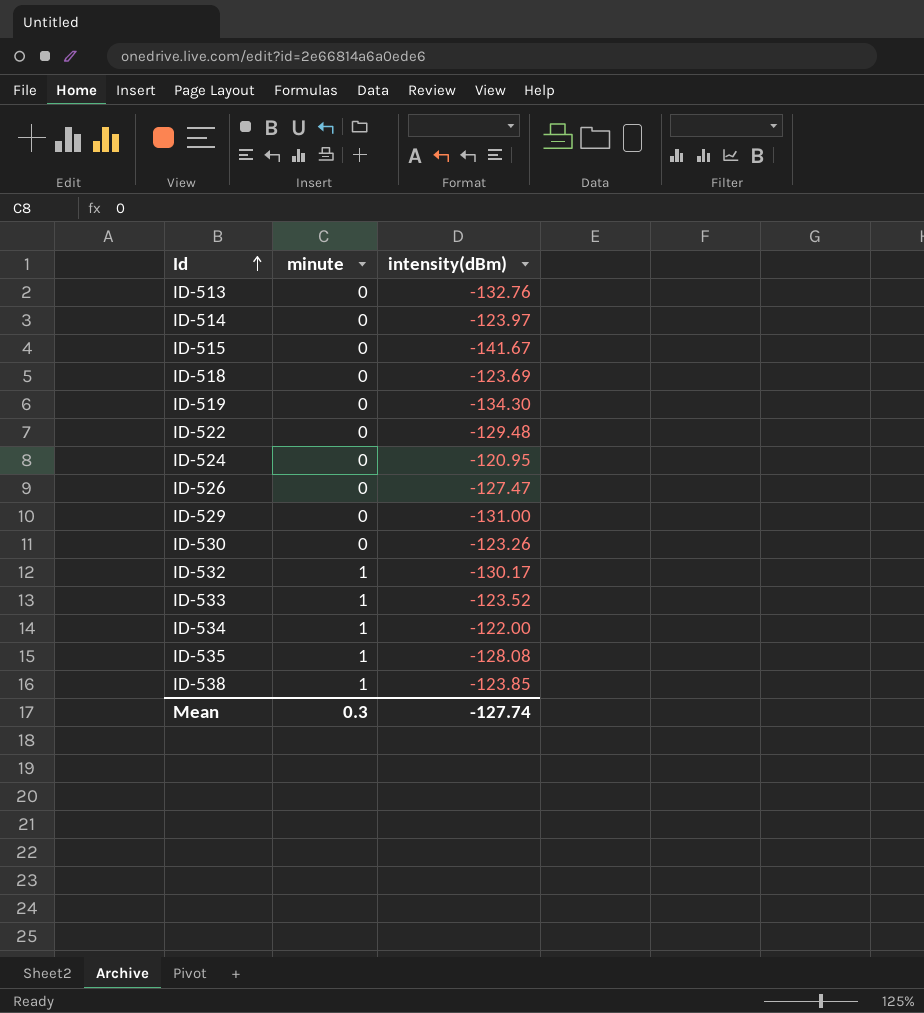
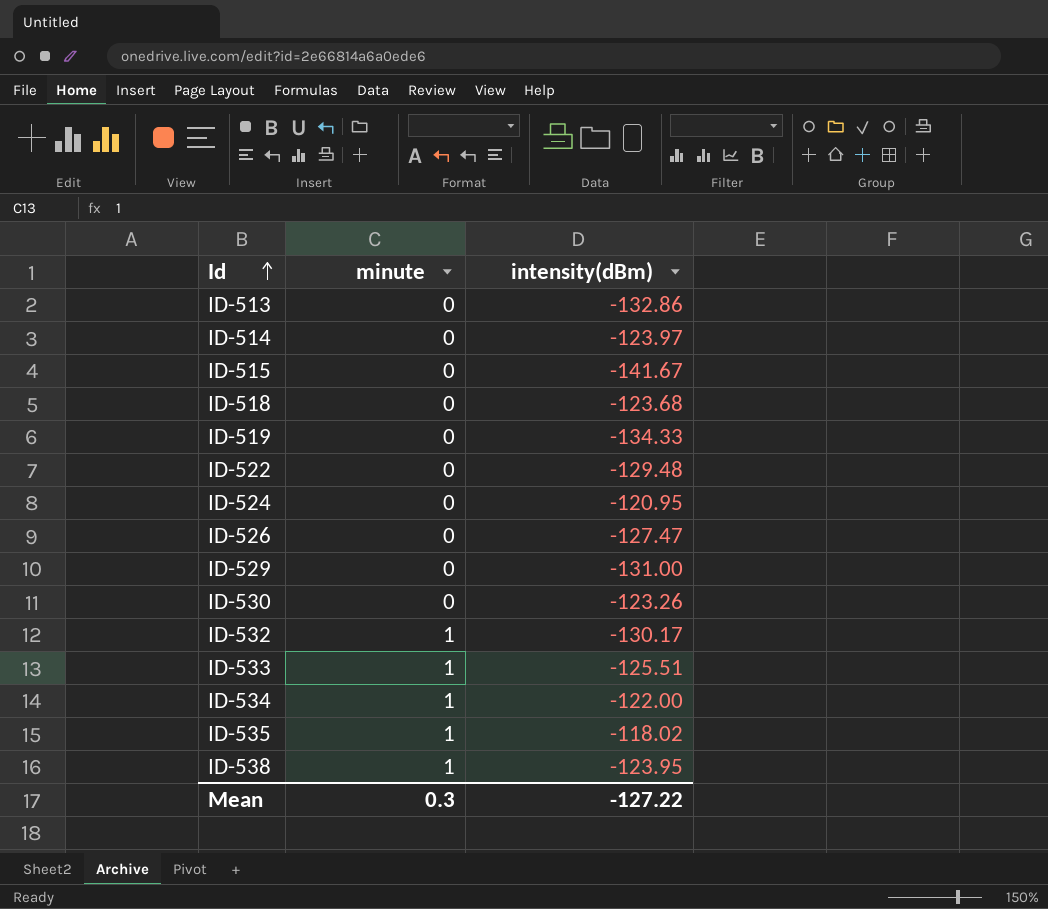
ID-513 | intensity(dBm): -132.76 -> -132.86
ID-518 | intensity(dBm): -123.69 -> -123.68
ID-519 | intensity(dBm): -134.30 -> -134.33
ID-533 | intensity(dBm): -123.52 -> -125.51
ID-535 | intensity(dBm): -128.08 -> -118.02
ID-538 | intensity(dBm): -123.85 -> -123.95
Mean | intensity(dBm): -127.74 -> -127.22

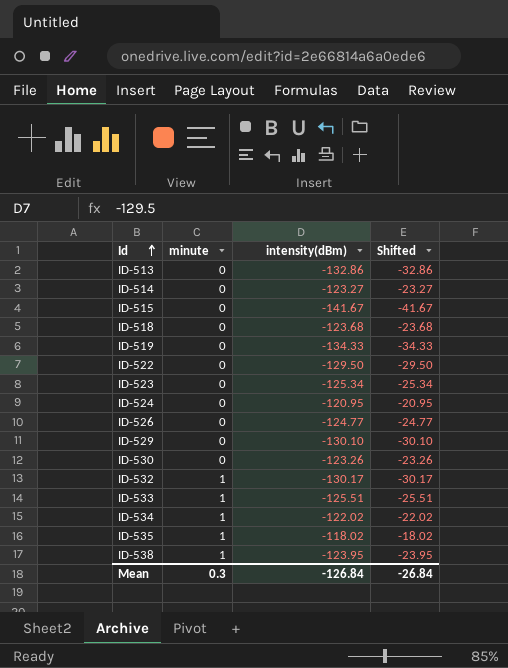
column Shifted | formula: none -> [intensity(dBm)] + 100
ID-514 | intensity(dBm): -123.97 -> -123.27
ID-522 | intensity(dBm): -129.48 -> -129.50
row ID-523: none -> 0 | -125.34 | -25.34
ID-526 | intensity(dBm): -127.47 -> -124.77
ID-529 | intensity(dBm): -131.00 -> -130.10
ID-534 | intensity(dBm): -122.00 -> -122.02
Mean | intensity(dBm): -127.22 -> -126.84

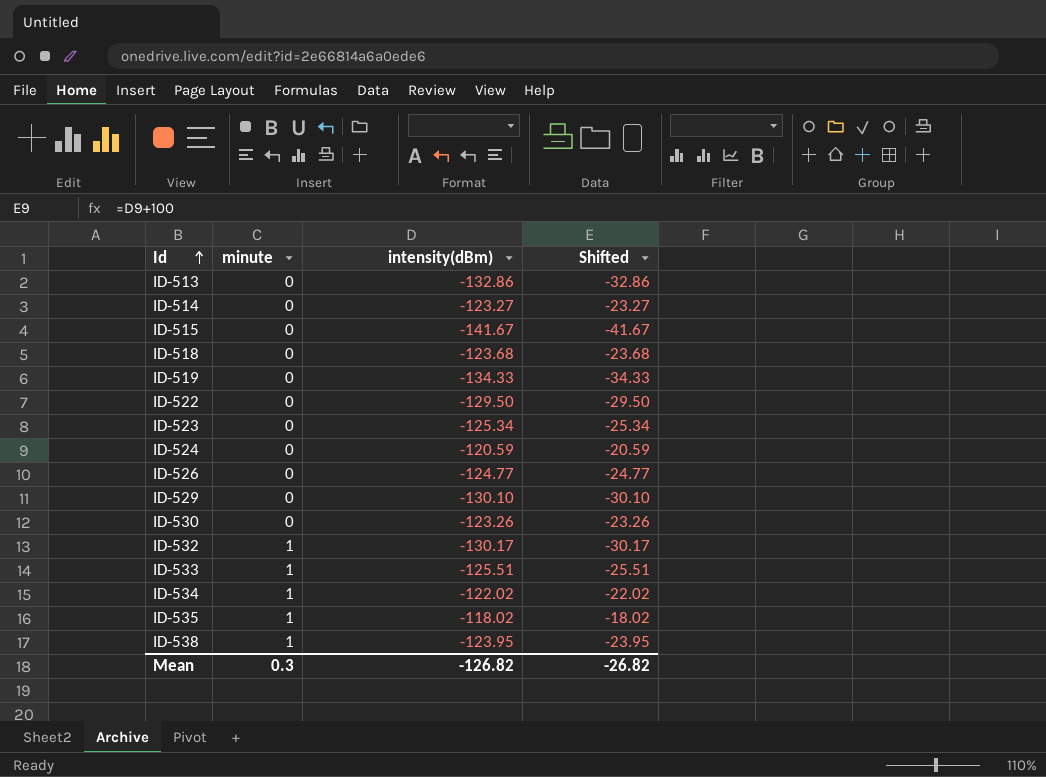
ID-524 | intensity(dBm): -120.95 -> -120.59
ID-524 | Shifted: -20.95 -> -20.59
Mean | intensity(dBm): -126.84 -> -126.82
Mean | Shifted: -26.84 -> -26.82

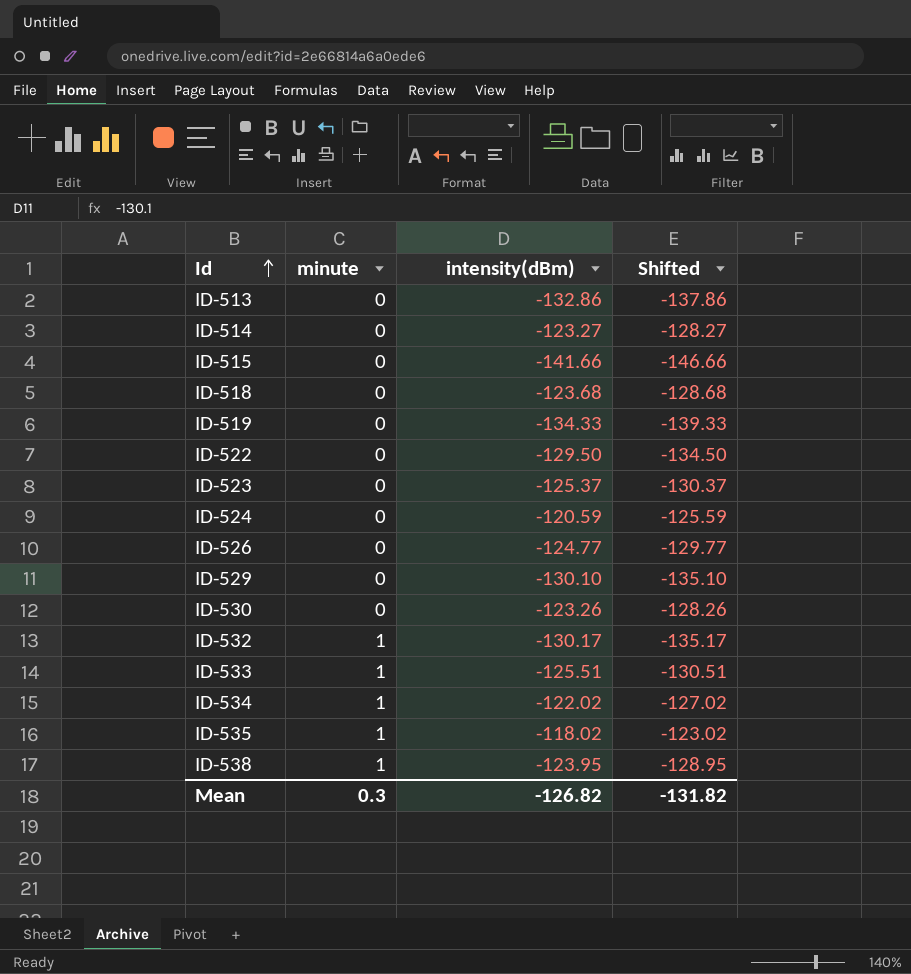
column Shifted | formula: [intensity(dBm)] + 100 -> [intensity(dBm)] - 5
ID-515 | intensity(dBm): -141.67 -> -141.66
ID-523 | intensity(dBm): -125.34 -> -125.37
Mean | Shifted: -26.82 -> -131.82

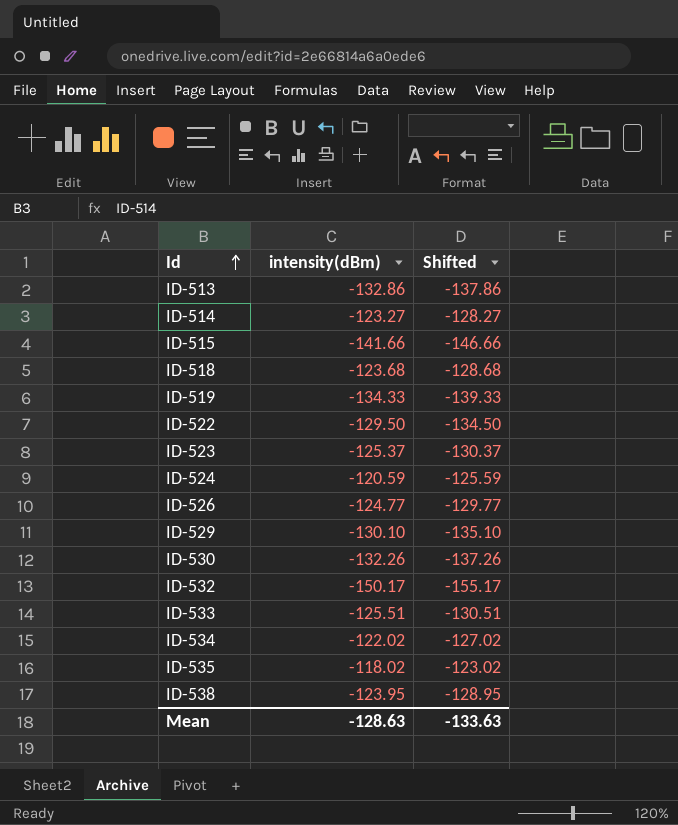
column minute | position: 2 -> none
ID-530 | intensity(dBm): -123.26 -> -132.26
ID-530 | Shifted: -128.26 -> -137.26
ID-532 | intensity(dBm): -130.17 -> -150.17
ID-532 | Shifted: -135.17 -> -155.17
Mean | intensity(dBm): -126.82 -> -128.63
Mean | Shifted: -131.82 -> -133.63

